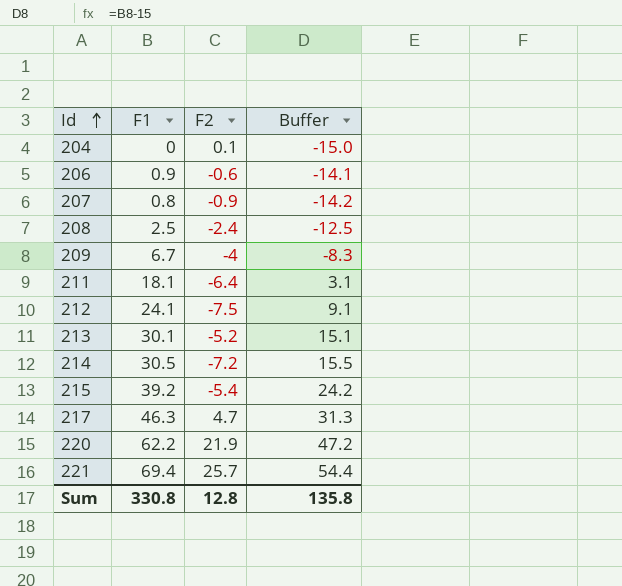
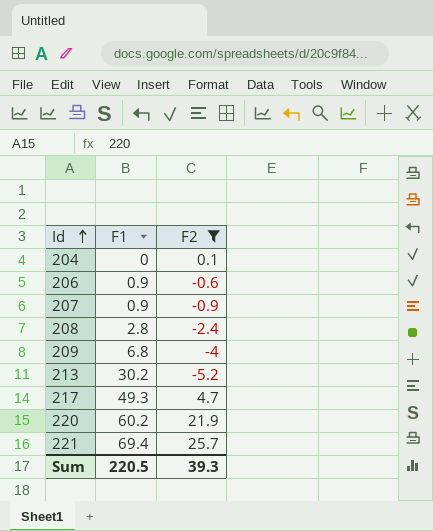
filter: none -> F2 >= -5.2
column Buffer | formula: [F1] - 15 -> none
207 | F1: 0.8 -> 0.9
208 | F1: 2.5 -> 2.8
209 | F1: 6.7 -> 6.8
213 | F1: 30.1 -> 30.2
217 | F1: 46.3 -> 49.3
220 | F1: 62.2 -> 60.2
Sum | F1: 330.8 -> 220.5
Sum | F2: 12.8 -> 39.3

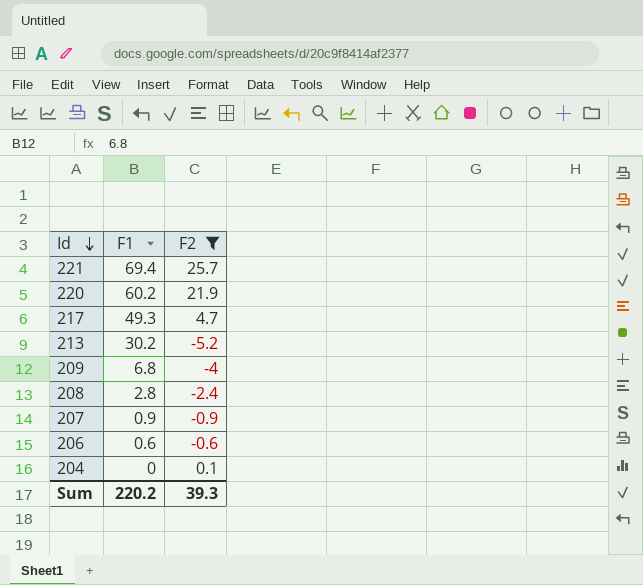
row order: Id ascending -> Id descending
206 | F1: 0.9 -> 0.6
Sum | F1: 220.5 -> 220.2

